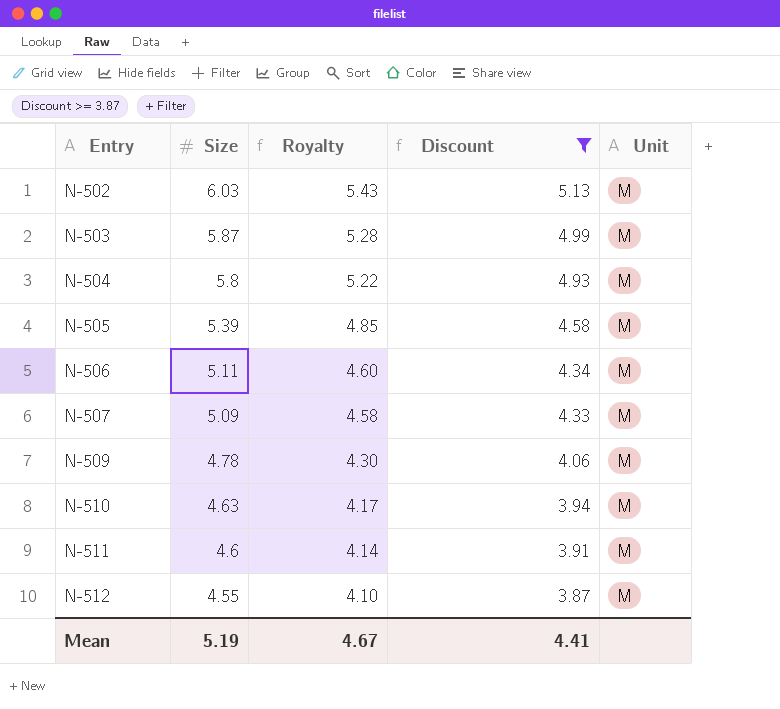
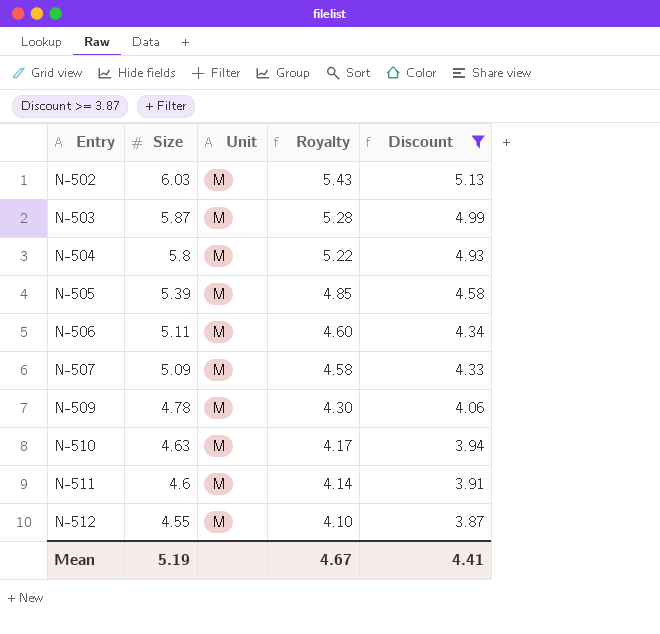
column Unit | position: 5 -> 3

